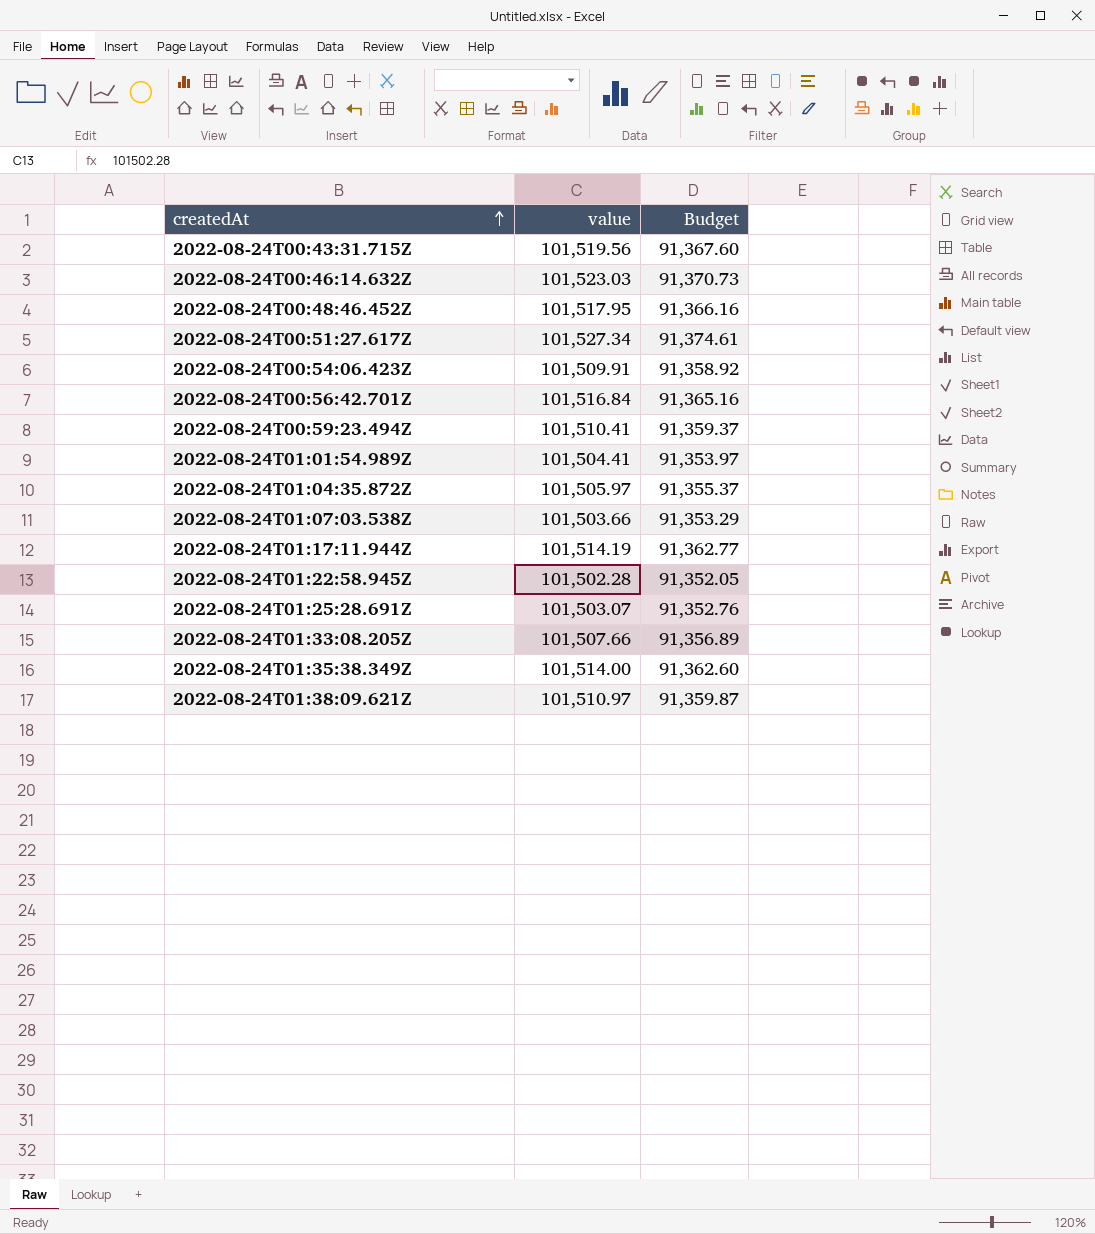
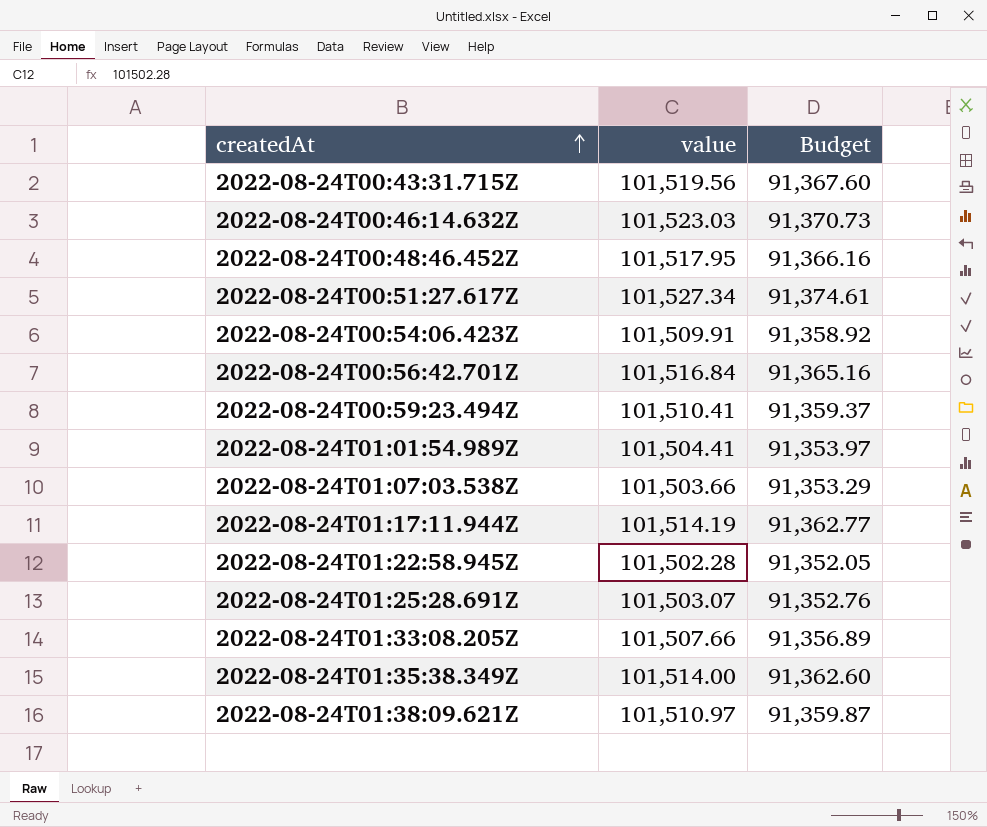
row 2022-08-24T01:04:35.872Z: 101,505.97 | 91,355.37 -> none

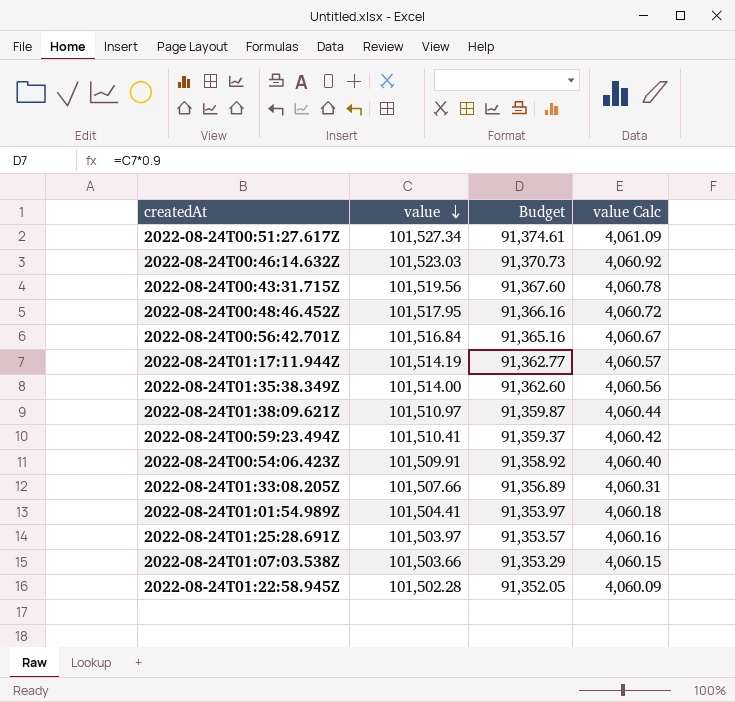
row order: createdAt ascending -> value descending
column value Calc | formula: none -> [value] * 0.04
2022-08-24T01:25:28.691Z | value: 101,503.07 -> 101,503.97
2022-08-24T01:25:28.691Z | Budget: 91,352.76 -> 91,353.57

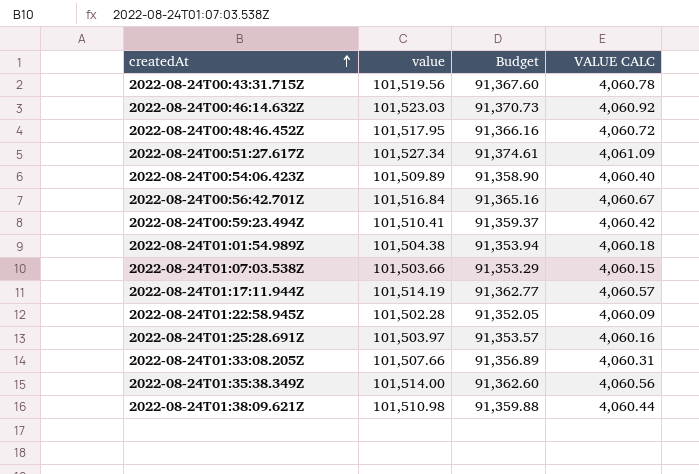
row order: value descending -> createdAt ascending
column name: value Calc -> VALUE CALC
2022-08-24T00:54:06.423Z | value: 101,509.91 -> 101,509.89
2022-08-24T00:54:06.423Z | Budget: 91,358.92 -> 91,358.90
2022-08-24T01:01:54.989Z | value: 101,504.41 -> 101,504.38
2022-08-24T01:01:54.989Z | Budget: 91,353.97 -> 91,353.94
2022-08-24T01:38:09.621Z | value: 101,510.97 -> 101,510.98
2022-08-24T01:38:09.621Z | Budget: 91,359.87 -> 91,359.88

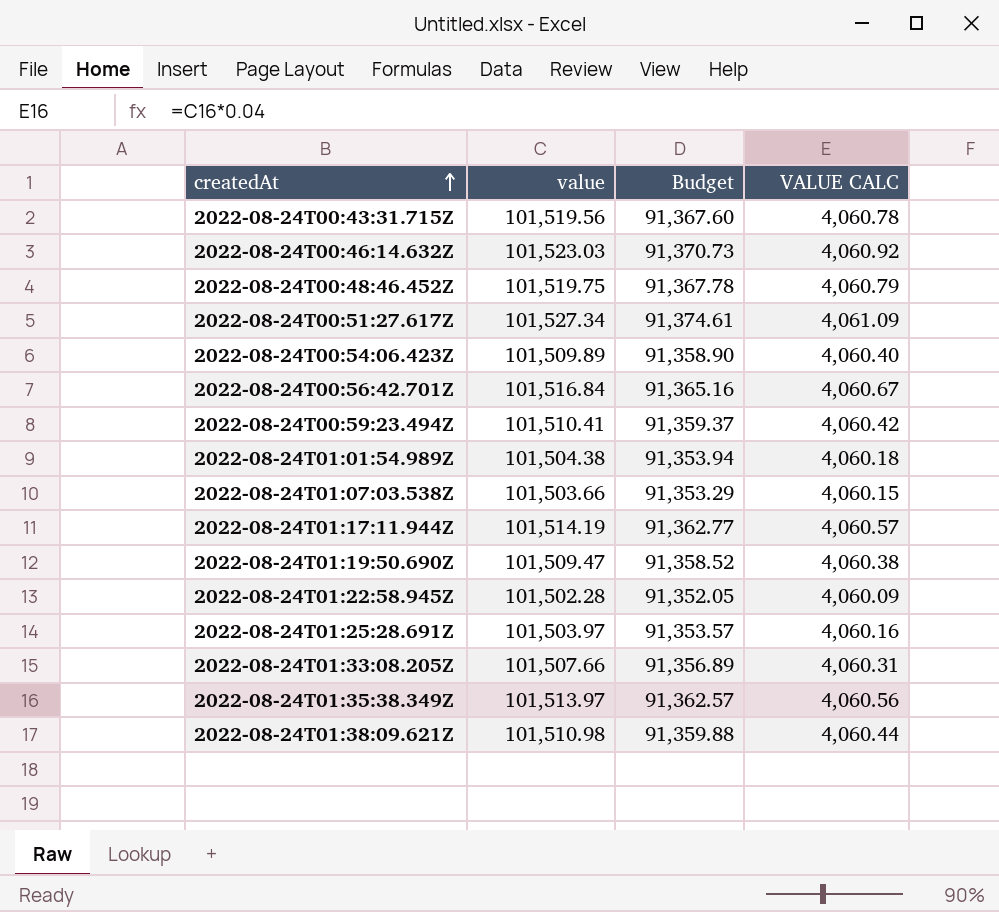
2022-08-24T00:48:46.452Z | value: 101,517.95 -> 101,519.75
2022-08-24T00:48:46.452Z | Budget: 91,366.16 -> 91,367.78
2022-08-24T00:48:46.452Z | VALUE CALC: 4,060.72 -> 4,060.79
row 2022-08-24T01:19:50.690Z: none -> 101,509.47 | 91,358.52 | 4,060.38
2022-08-24T01:35:38.349Z | value: 101,514.00 -> 101,513.97
2022-08-24T01:35:38.349Z | Budget: 91,362.60 -> 91,362.57

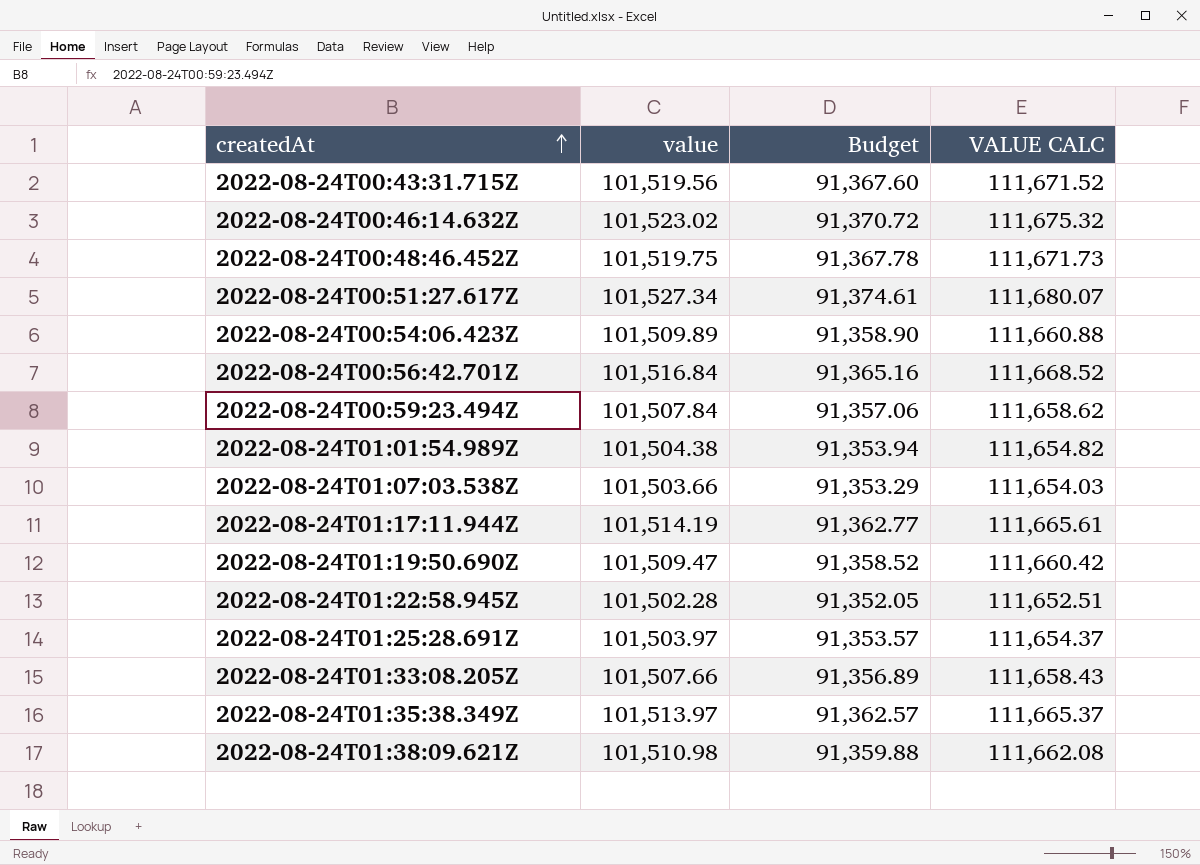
column VALUE CALC | formula: [value] * 0.04 -> [value] * 1.1
2022-08-24T00:46:14.632Z | value: 101,523.03 -> 101,523.02
2022-08-24T00:46:14.632Z | Budget: 91,370.73 -> 91,370.72
2022-08-24T00:59:23.494Z | value: 101,510.41 -> 101,507.84
2022-08-24T00:59:23.494Z | Budget: 91,359.37 -> 91,357.06

